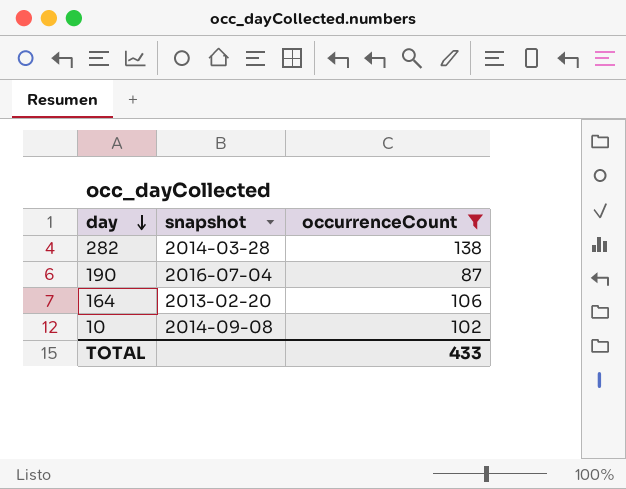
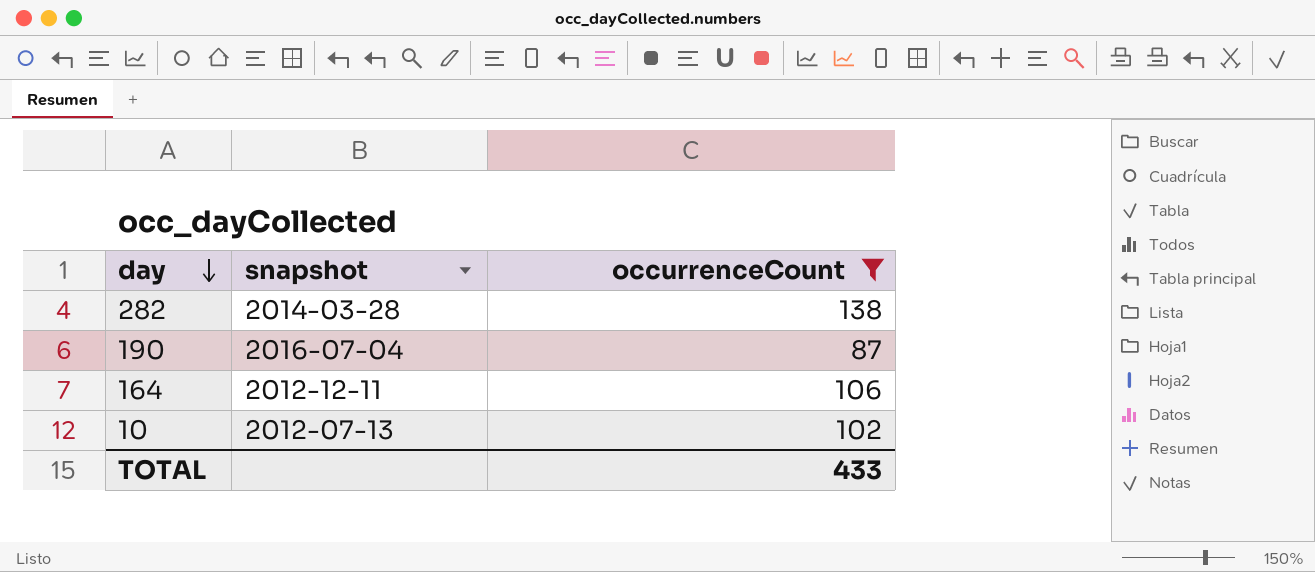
164 | snapshot: 2013-02-20 -> 2012-12-11
10 | snapshot: 2014-09-08 -> 2012-07-13

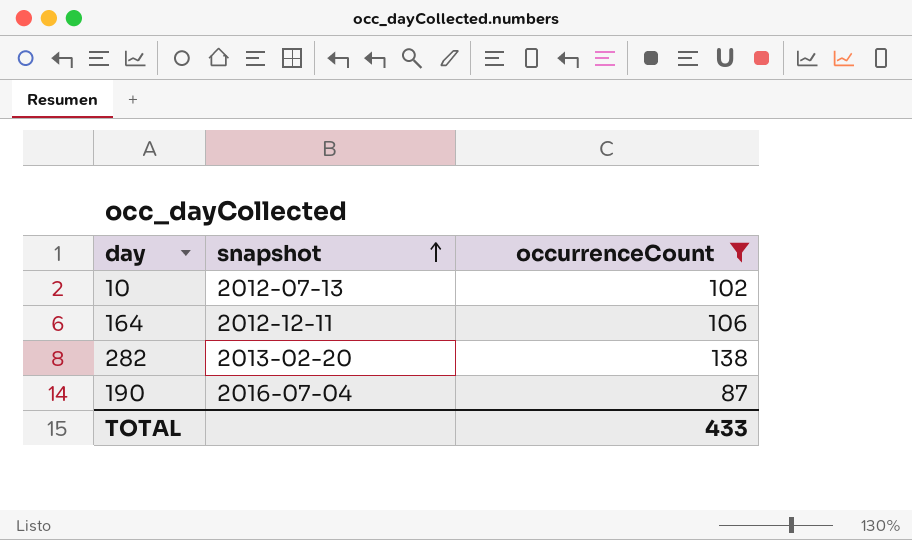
row order: day descending -> snapshot ascending
282 | snapshot: 2014-03-28 -> 2013-02-20

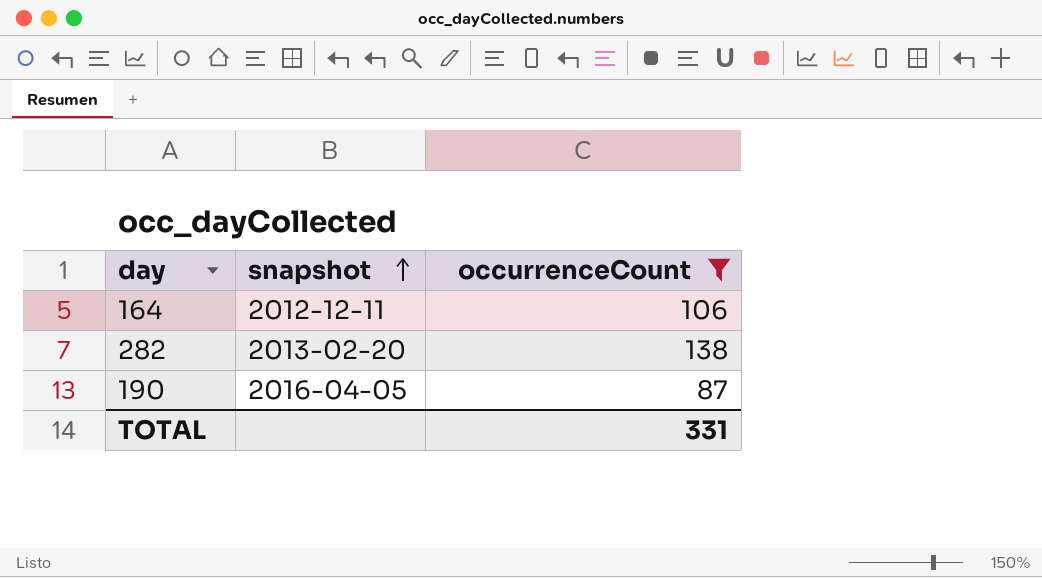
row 10: 2012-07-13 | 102 -> none
190 | snapshot: 2016-07-04 -> 2016-04-05
TOTAL | occurrenceCount: 433 -> 331

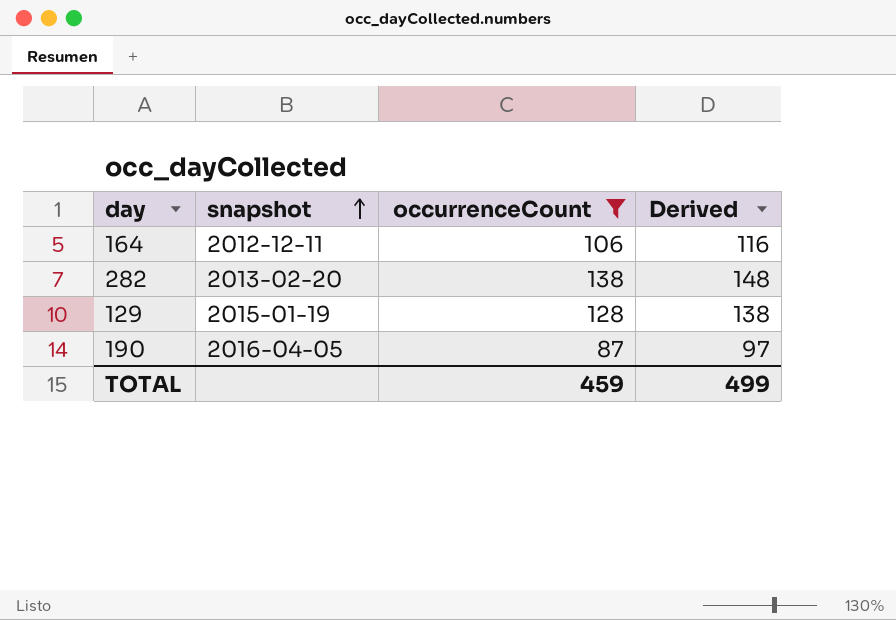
column Derived | formula: none -> [occurrenceCount] + 10
row 129: none -> 2015-01-19 | 128 | 138
TOTAL | occurrenceCount: 331 -> 459

